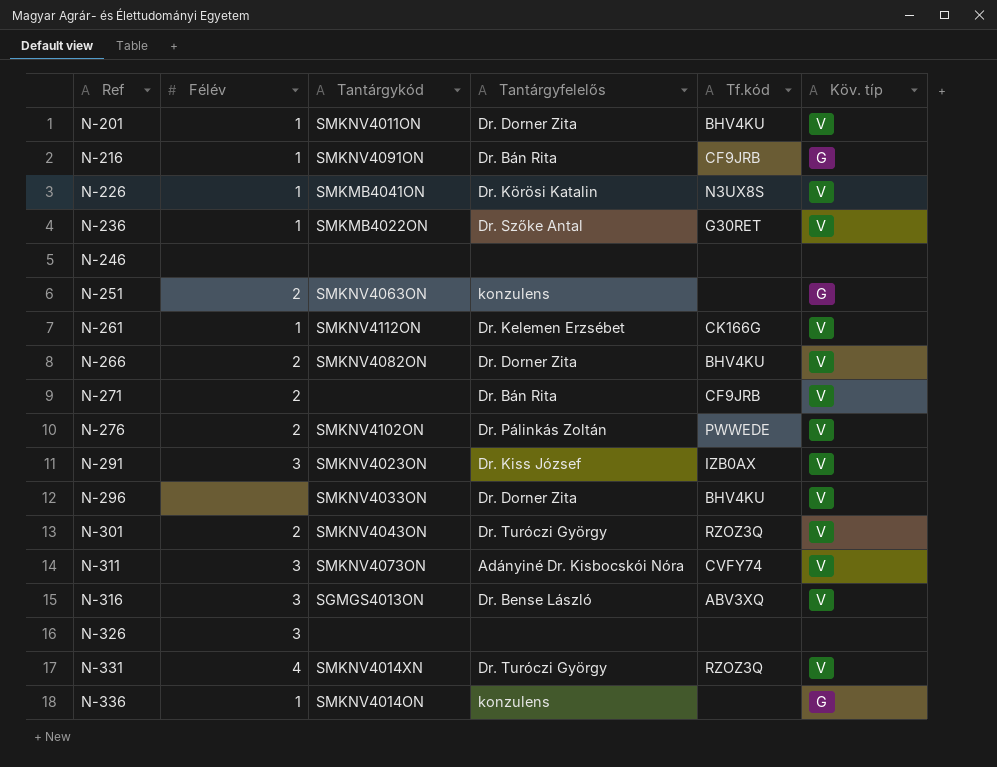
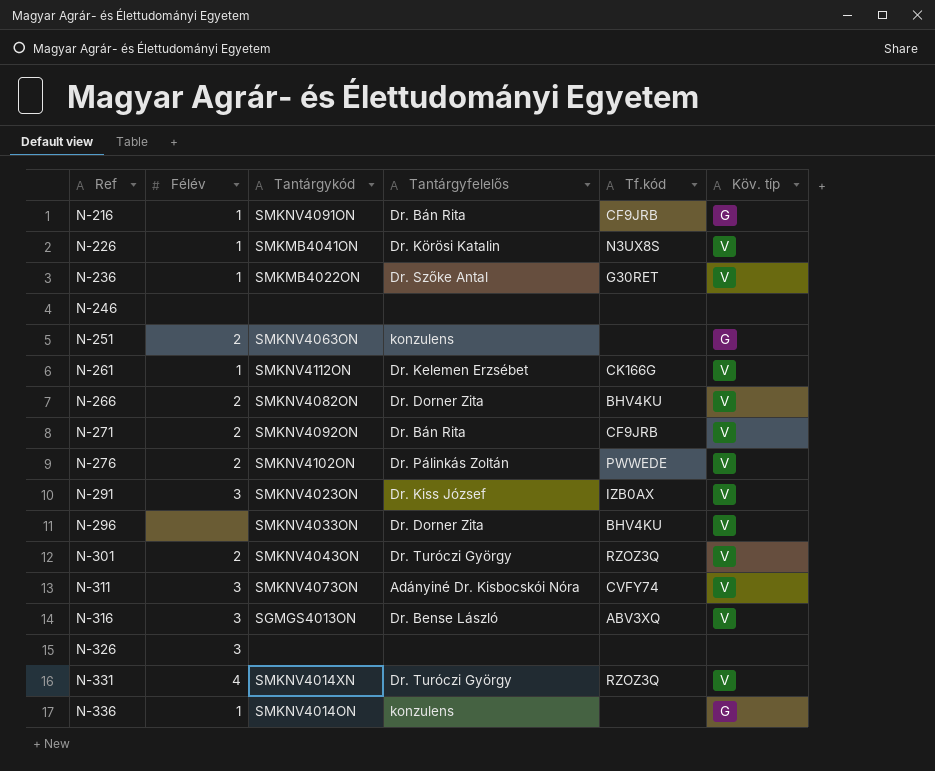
row N-201: 1 | SMKNV4011ON | Dr. Dorner Zita | BHV4KU | V -> none
N-271 | Tantárgykód: none -> SMKNV4092ON

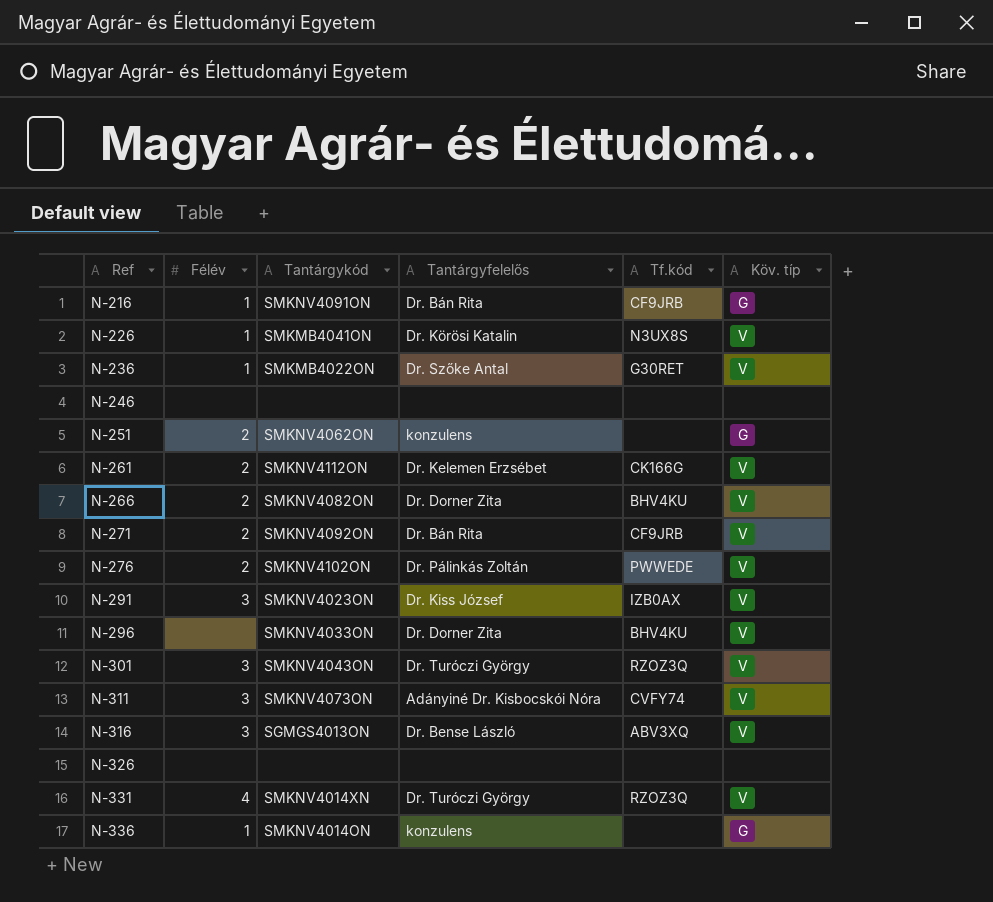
N-251 | Tantárgykód: SMKNV4063ON -> SMKNV4062ON
N-261 | Félév: 1 -> 2
N-301 | Félév: 2 -> 3
N-326 | Félév: 3 -> none

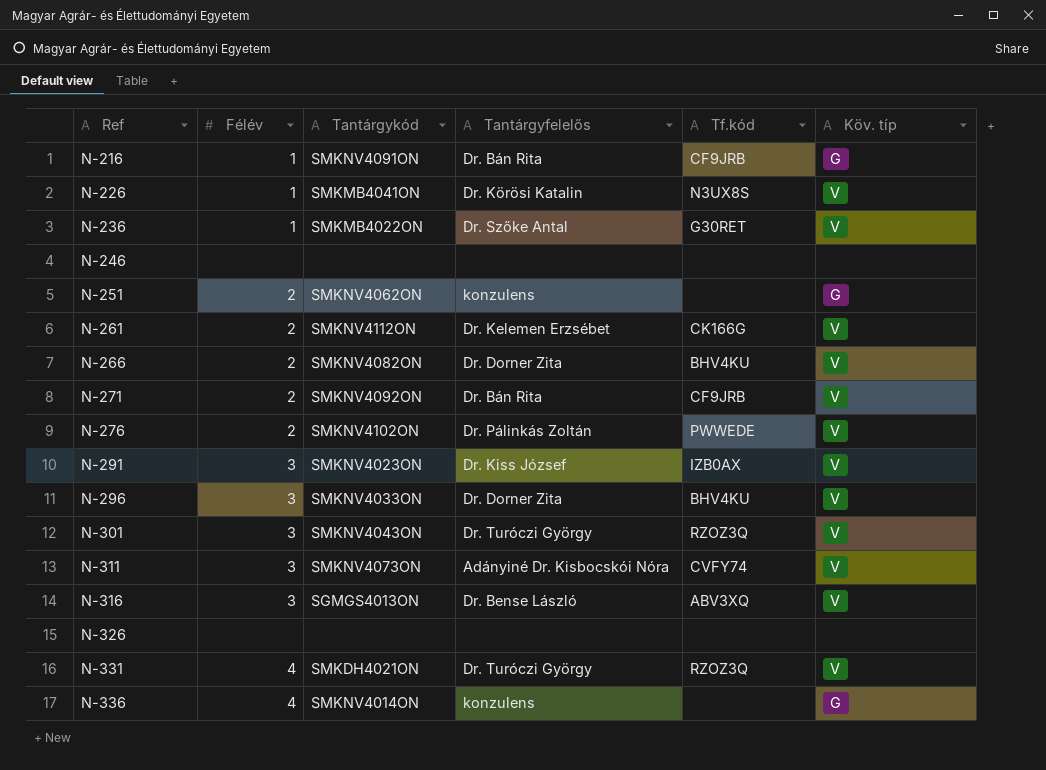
N-296 | Félév: none -> 3
N-331 | Tantárgykód: SMKNV4014XN -> SMKDH4021ON
N-336 | Félév: 1 -> 4

